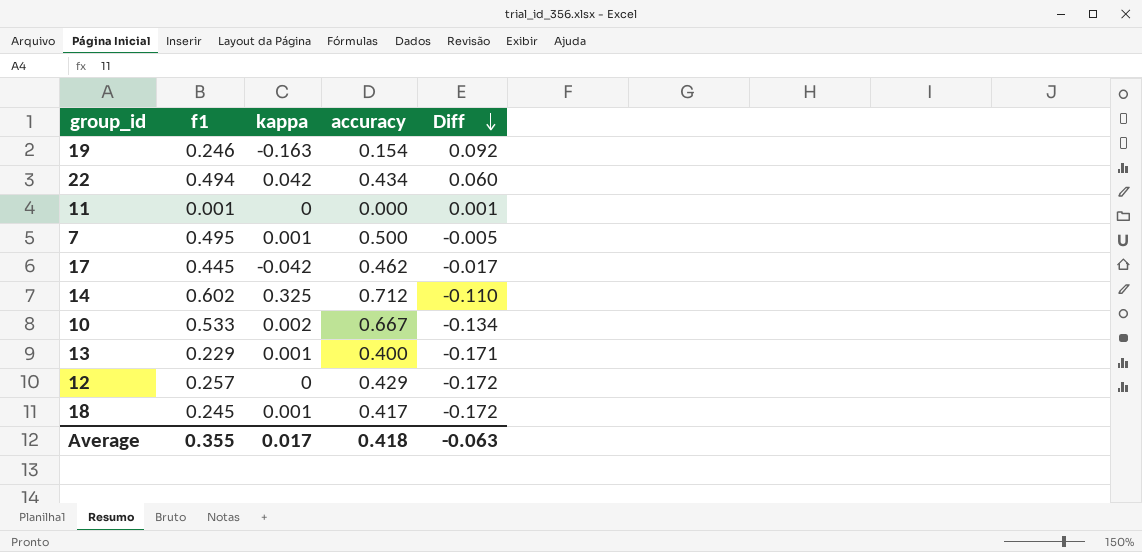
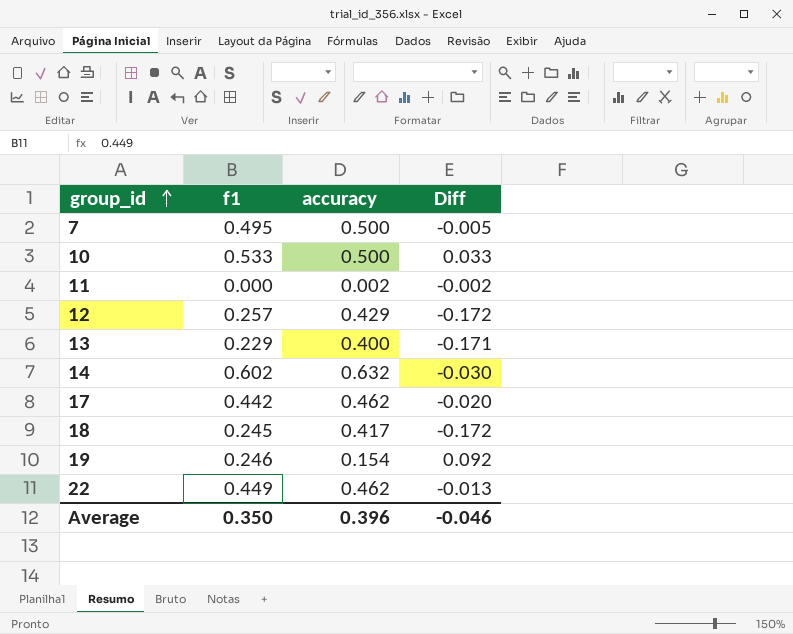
row order: Diff descending -> group_id ascending
column kappa | position: 3 -> none
10 | accuracy: 0.667 -> 0.500
10 | Diff: -0.134 -> 0.033
11 | f1: 0.001 -> 0.000
11 | accuracy: 0.000 -> 0.002
11 | Diff: 0.001 -> -0.002
14 | accuracy: 0.712 -> 0.632
14 | Diff: -0.110 -> -0.030
17 | f1: 0.445 -> 0.442
17 | Diff: -0.017 -> -0.020
22 | f1: 0.494 -> 0.449
22 | accuracy: 0.434 -> 0.462
22 | Diff: 0.060 -> -0.013
Average | f1: 0.355 -> 0.350
Average | accuracy: 0.418 -> 0.396
Average | Diff: -0.063 -> -0.046

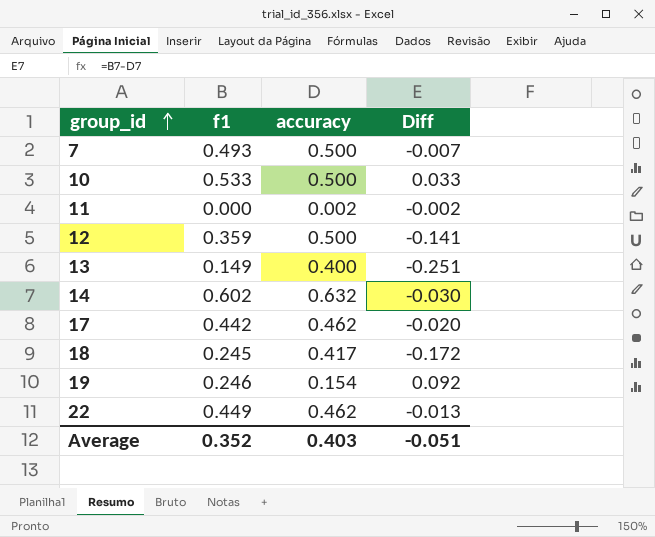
7 | f1: 0.495 -> 0.493
7 | Diff: -0.005 -> -0.007
12 | f1: 0.257 -> 0.359
12 | accuracy: 0.429 -> 0.500
12 | Diff: -0.172 -> -0.141
13 | f1: 0.229 -> 0.149
13 | Diff: -0.171 -> -0.251
Average | f1: 0.350 -> 0.352
Average | accuracy: 0.396 -> 0.403
Average | Diff: -0.046 -> -0.051

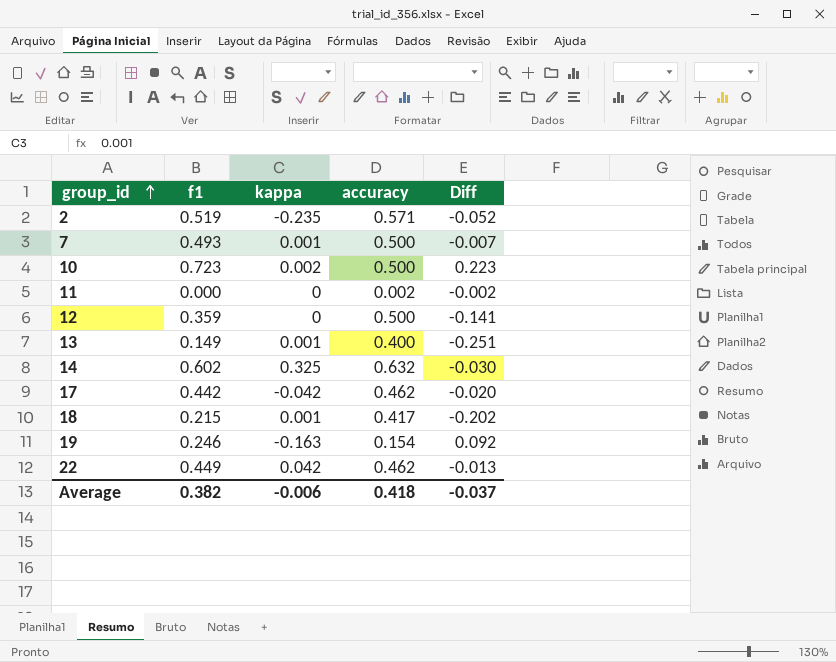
column kappa | position: none -> 3
row 2: none -> 0.519 | -0.235 | 0.571 | -0.052
10 | f1: 0.533 -> 0.723
10 | Diff: 0.033 -> 0.223
18 | f1: 0.245 -> 0.215
18 | Diff: -0.172 -> -0.202
Average | f1: 0.352 -> 0.382
Average | accuracy: 0.403 -> 0.418
Average | Diff: -0.051 -> -0.037

